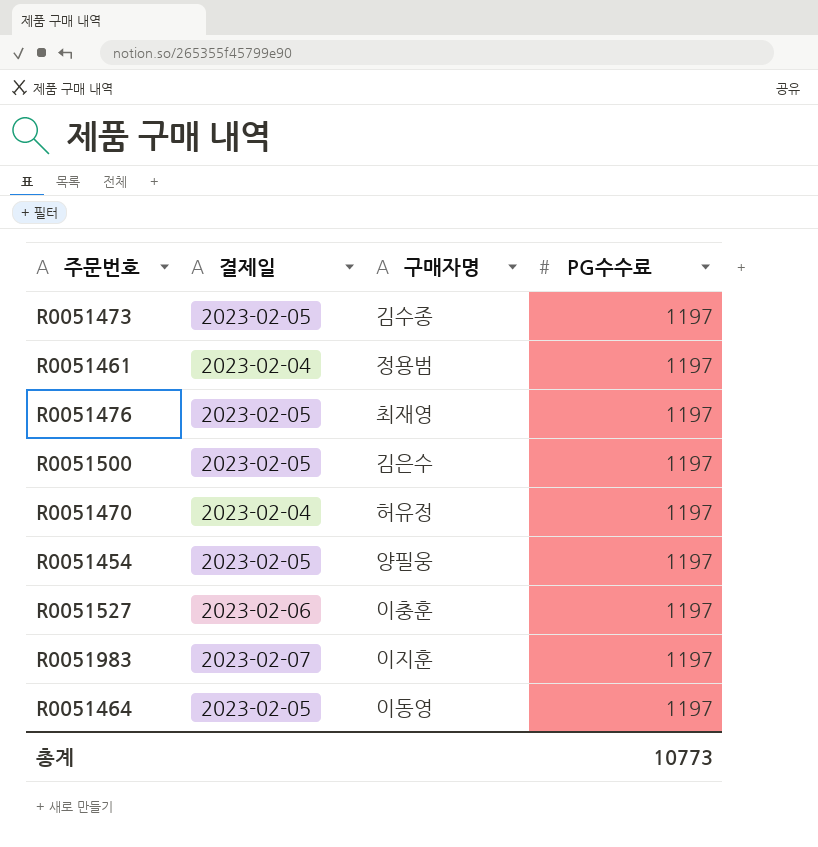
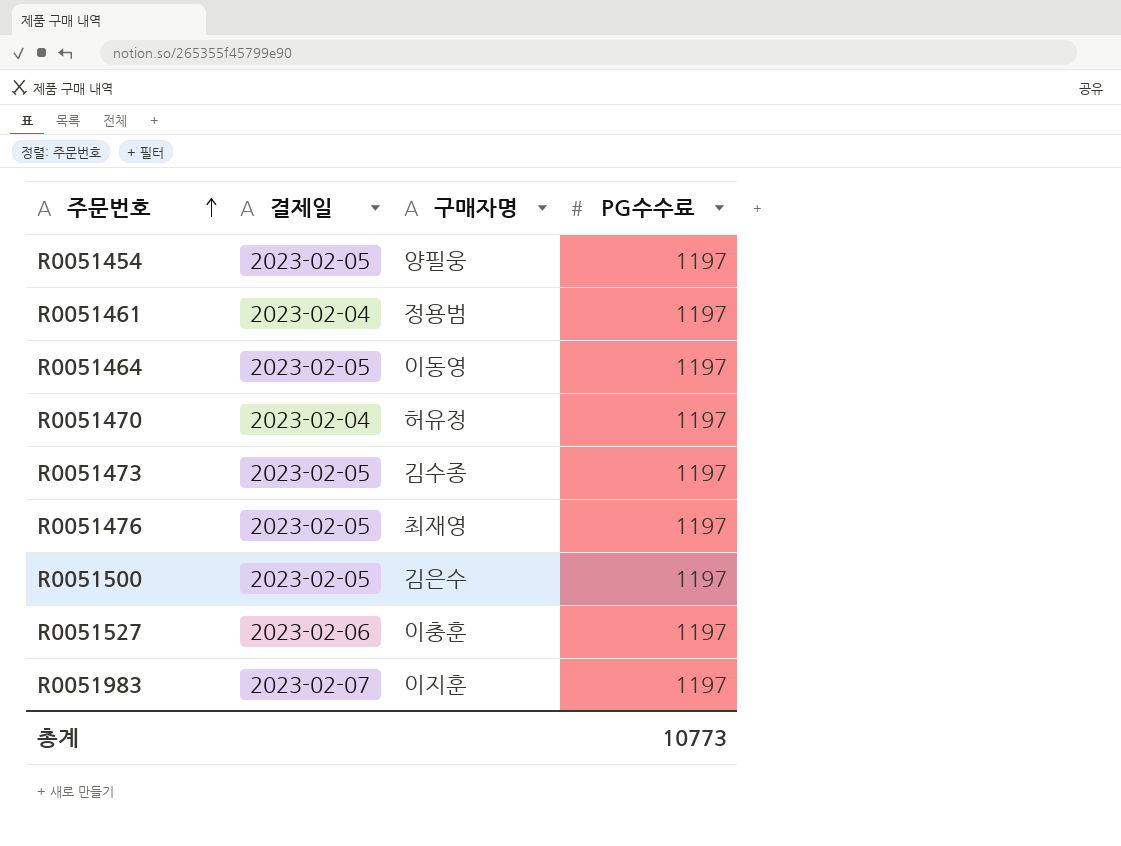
row order: none -> 주문번호 ascending

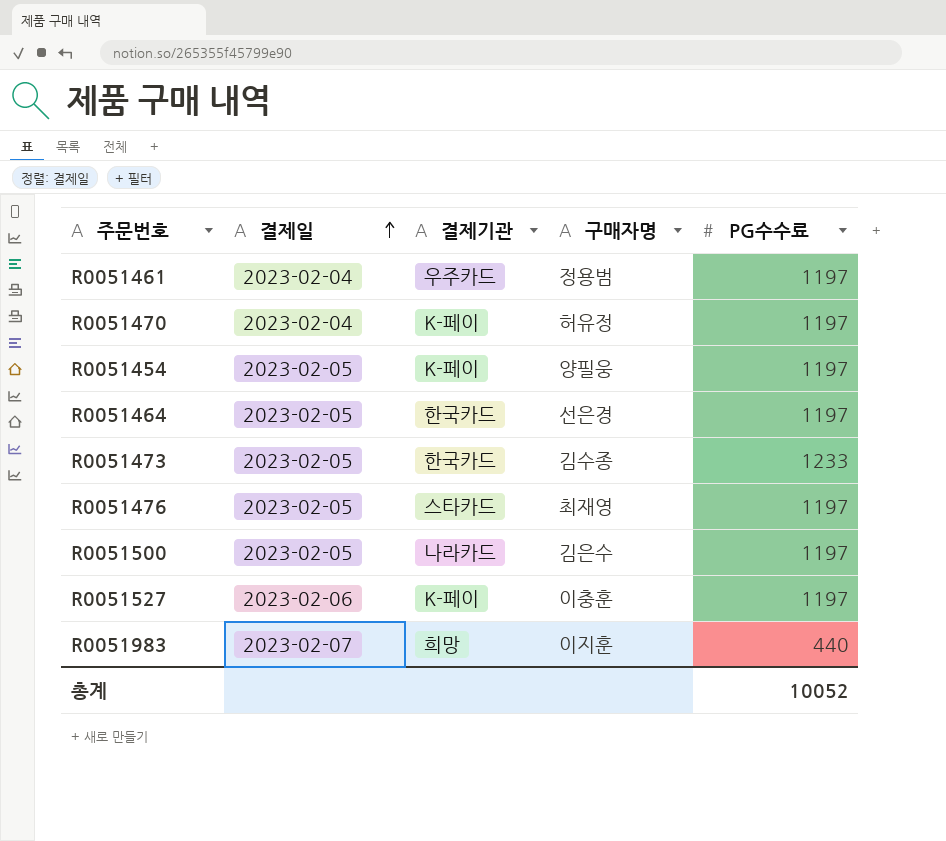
row order: 주문번호 ascending -> 결제일 ascending
column 결제기관 | position: none -> 3
R0051464 | 구매자명: 이동영 -> 선은경
R0051473 | PG수수료: 1197 -> 1233
R0051983 | PG수수료: 1197 -> 440
총계 | PG수수료: 10773 -> 10052

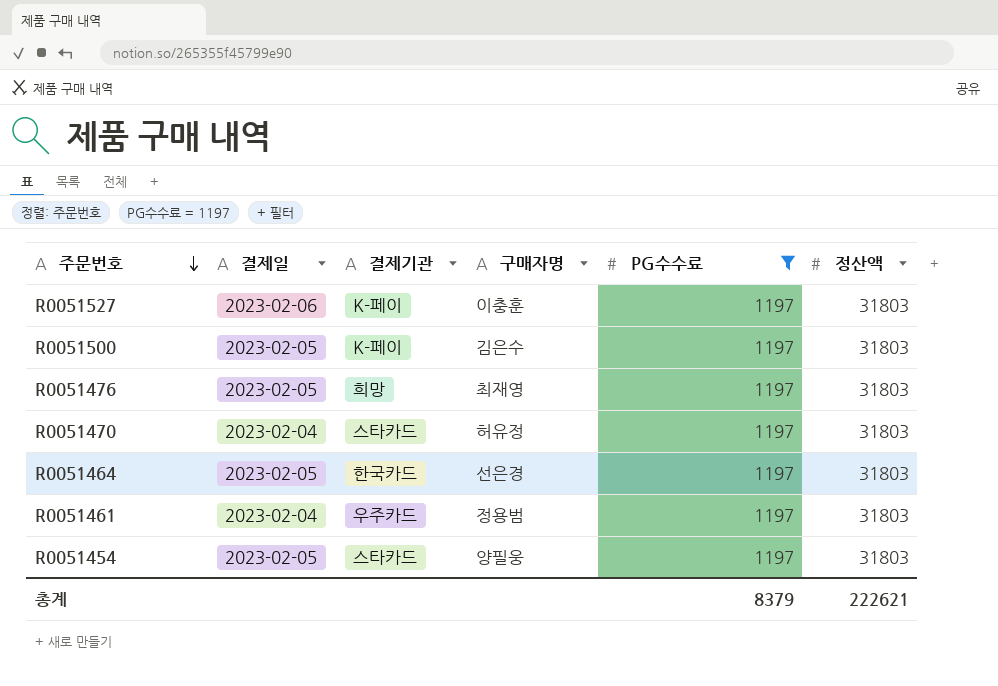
filter: none -> PG수수료 = 1197
row order: 결제일 ascending -> 주문번호 descending
column 정산액 | position: none -> 6
R0051500 | 결제기관: 나라카드 -> K-페이
R0051476 | 결제기관: 스타카드 -> 희망
R0051470 | 결제기관: K-페이 -> 스타카드
R0051454 | 결제기관: K-페이 -> 스타카드
총계 | PG수수료: 10052 -> 8379

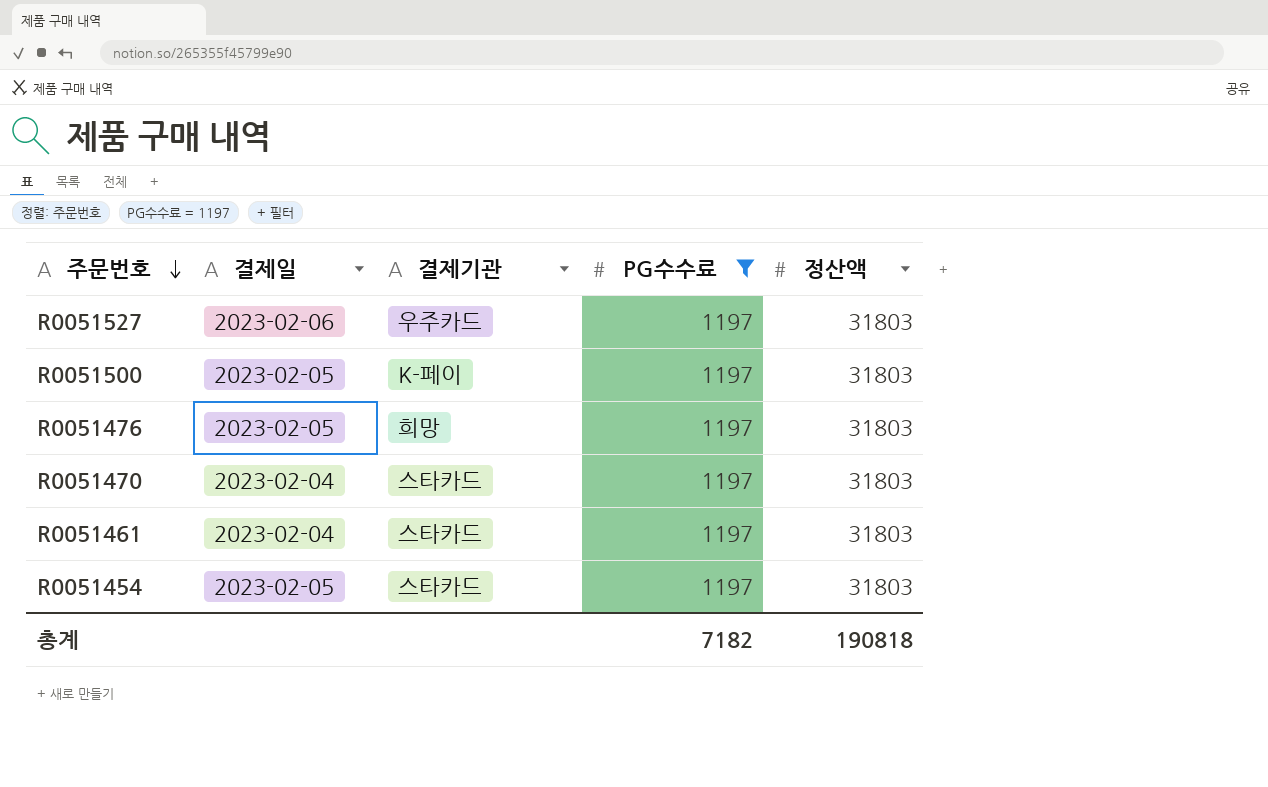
column 구매자명 | position: 4 -> none
row R0051464: 2023-02-05 | 한국카드 | 선은경 | 1197 | 31803 -> none
R0051527 | 결제기관: K-페이 -> 우주카드
R0051461 | 결제기관: 우주카드 -> 스타카드
총계 | PG수수료: 8379 -> 7182
총계 | 정산액: 222621 -> 190818

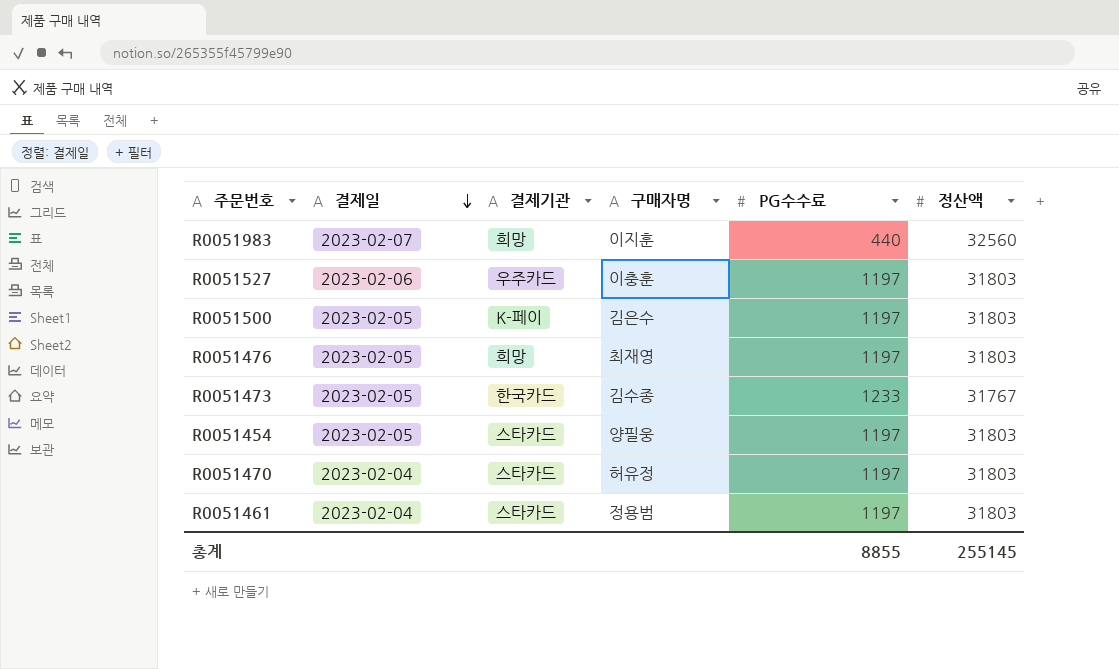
filter: PG수수료 = 1197 -> none
row order: 주문번호 descending -> 결제일 descending
column 구매자명 | position: none -> 4
총계 | PG수수료: 7182 -> 8855
총계 | 정산액: 190818 -> 255145

